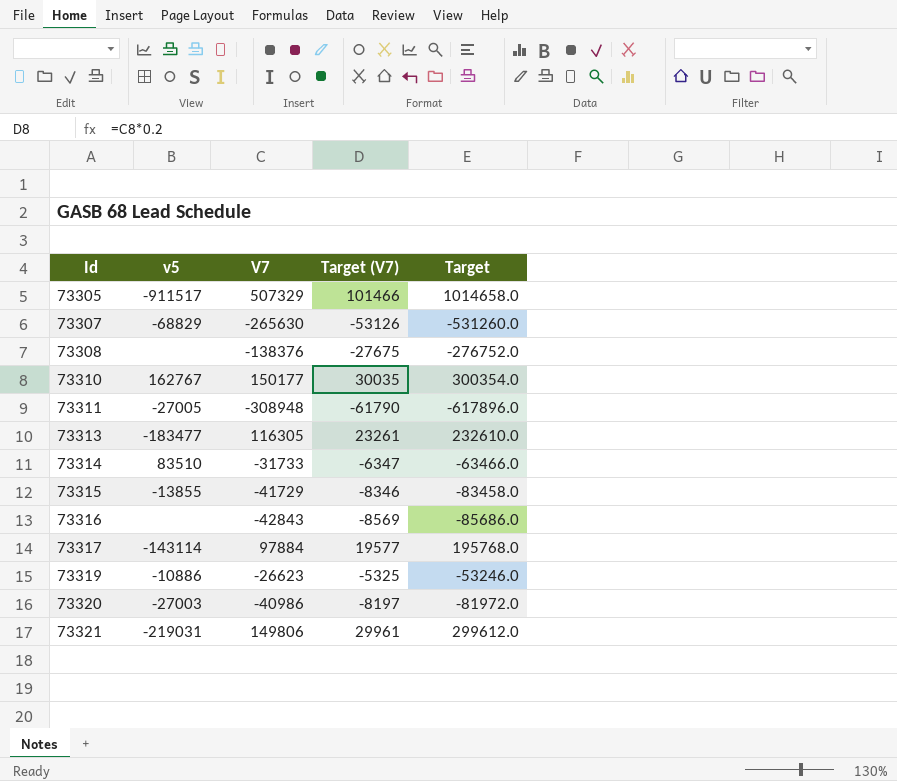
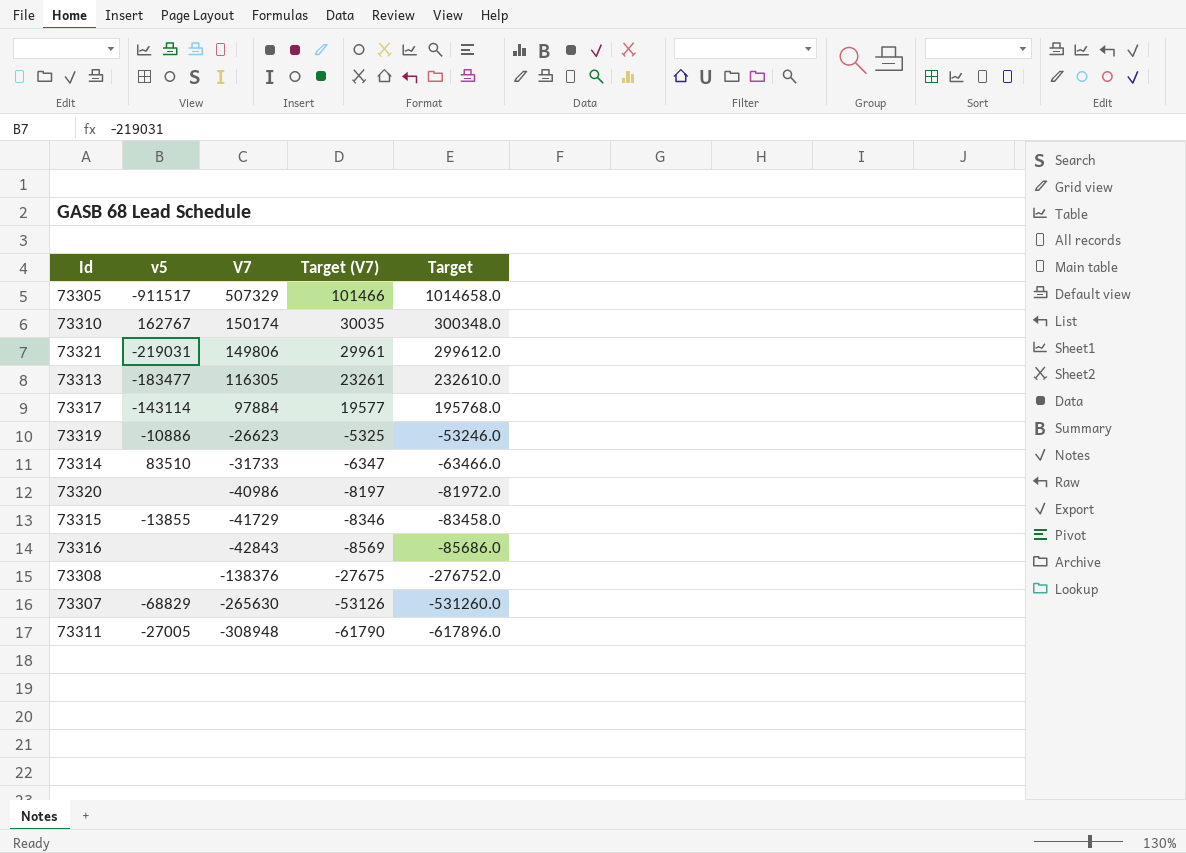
row order: Id ascending -> V7 descending
73310 | V7: 150177 -> 150174
73310 | Target: 300354.0 -> 300348.0
73320 | v5: -27003 -> none

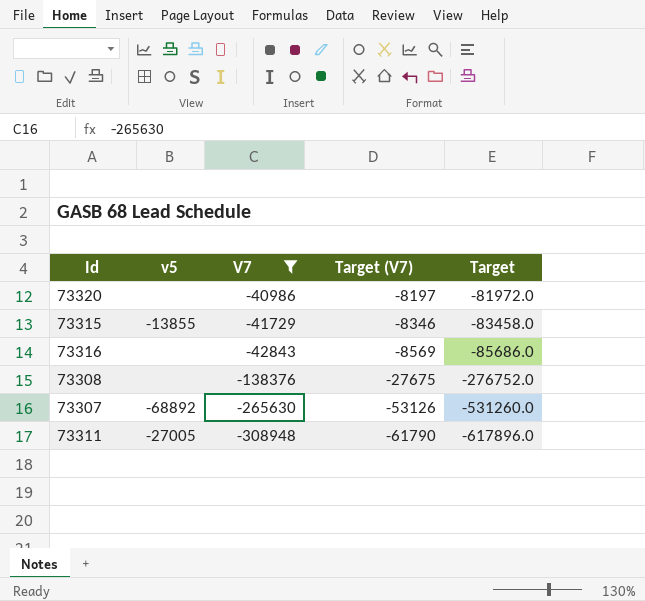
filter: none -> V7 <= -40986
73307 | v5: -68829 -> -68892

